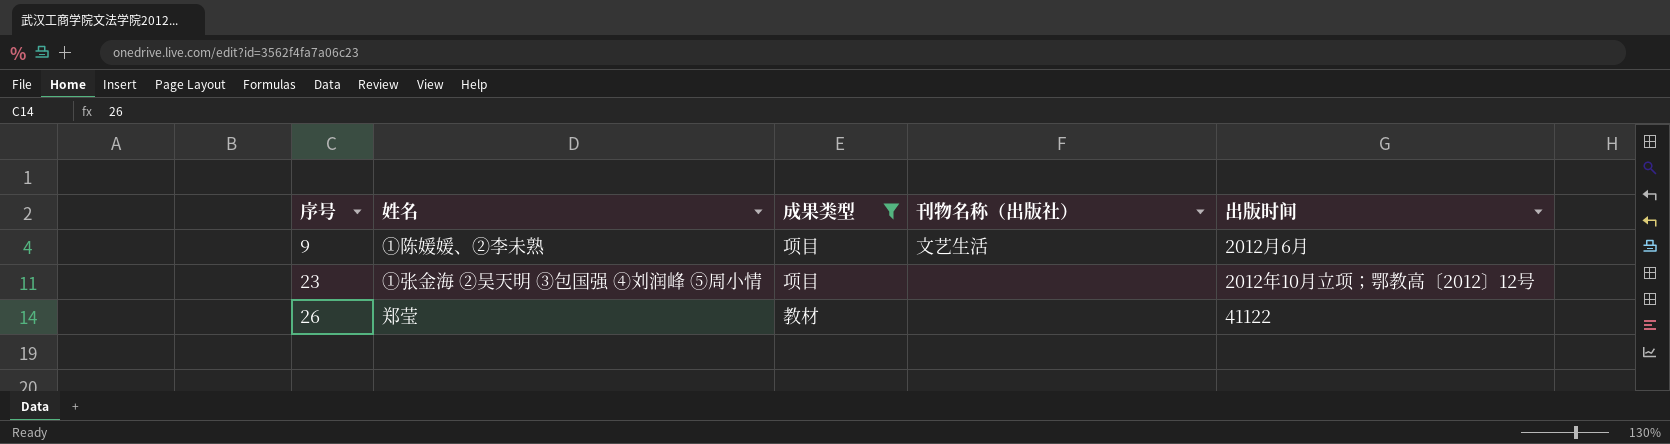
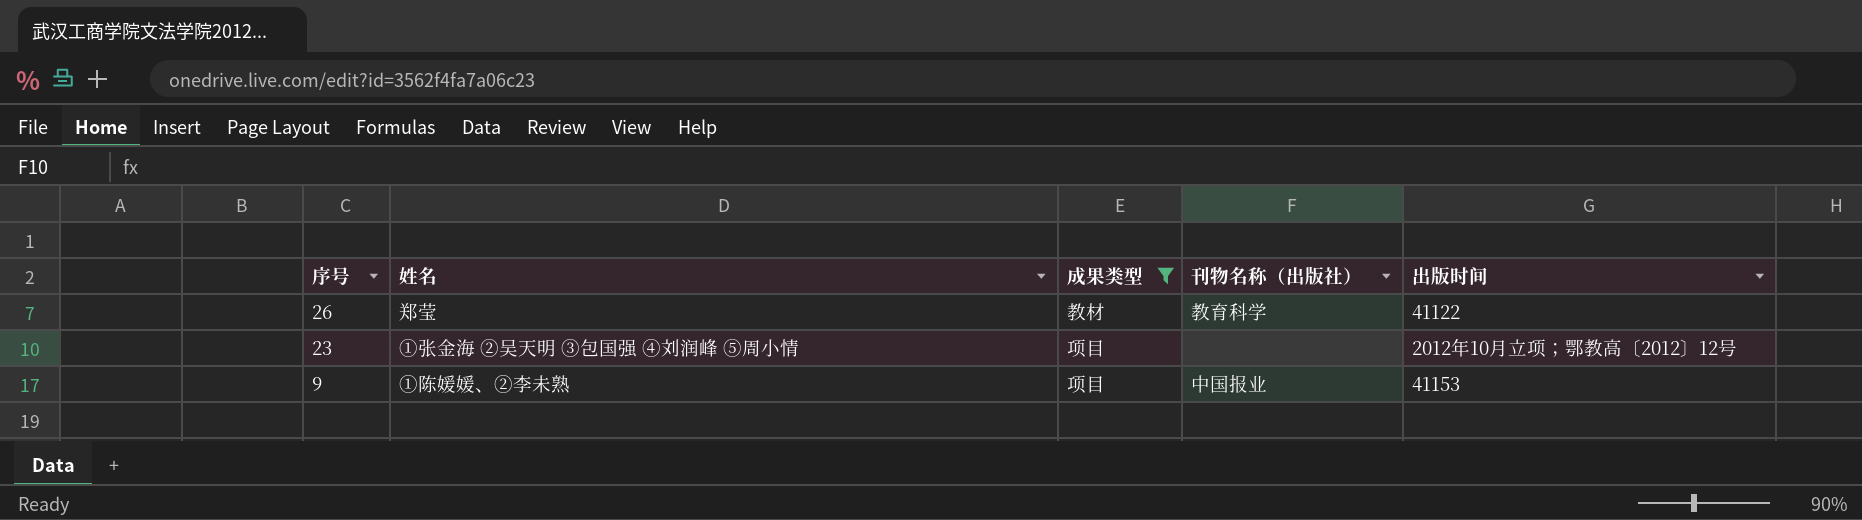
row order: 序号 ascending -> 序号 descending
26 | 刊物名称（出版社）: none -> 教育科学
9 | 刊物名称（出版社）: 文艺生活 -> 中国报业
9 | 出版时间: 2012月6月 -> 41153

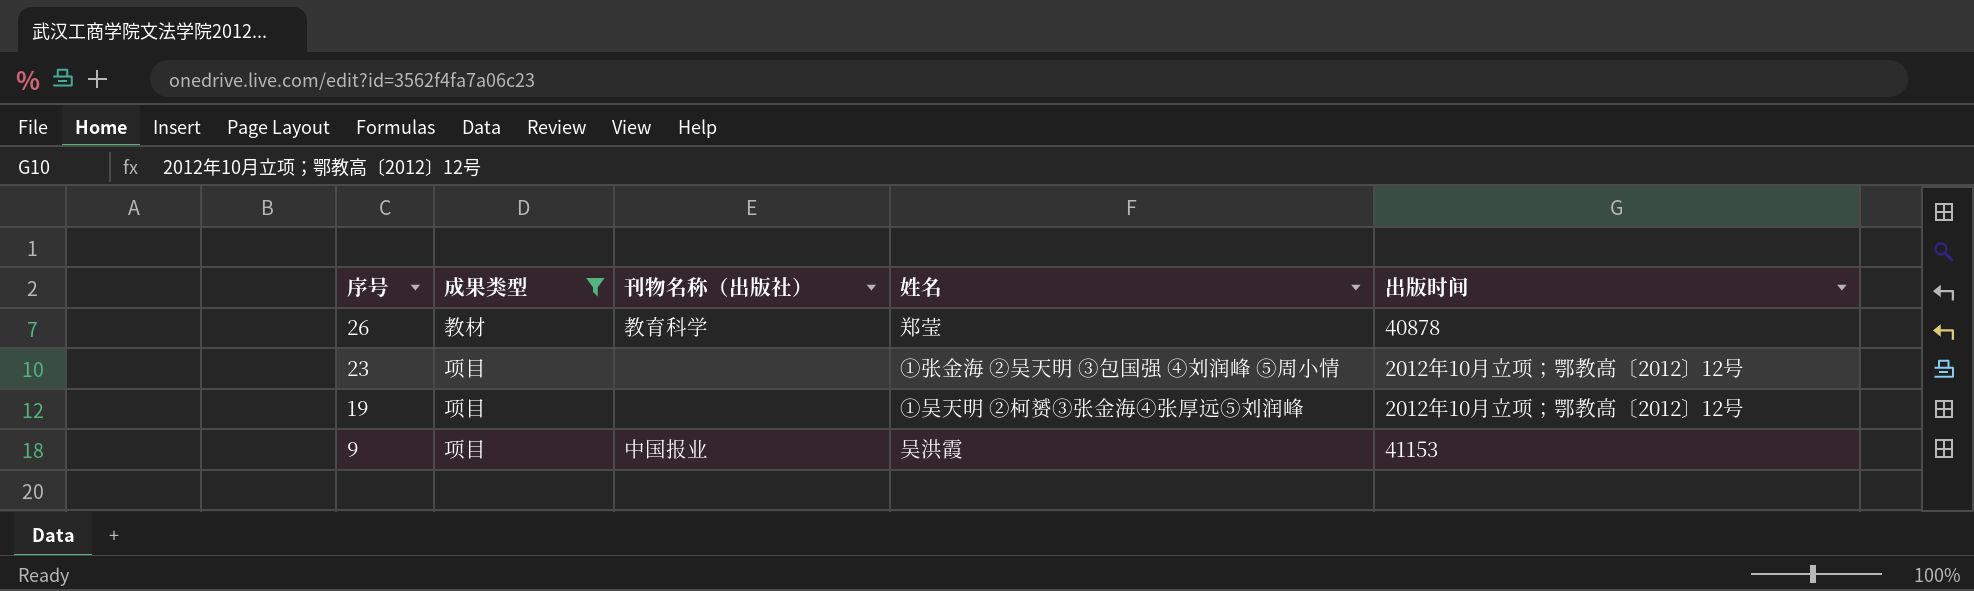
column 姓名 | position: 2 -> 4
26 | 出版时间: 41122 -> 40878
row 19: none -> 项目 | none | ①吴天明 ②柯赟③张金海④张厚远⑤刘润峰 | 2012年10月立项；鄂教高〔2012〕12号
9 | 姓名: ①陈媛媛、②李未熟 -> 吴洪霞

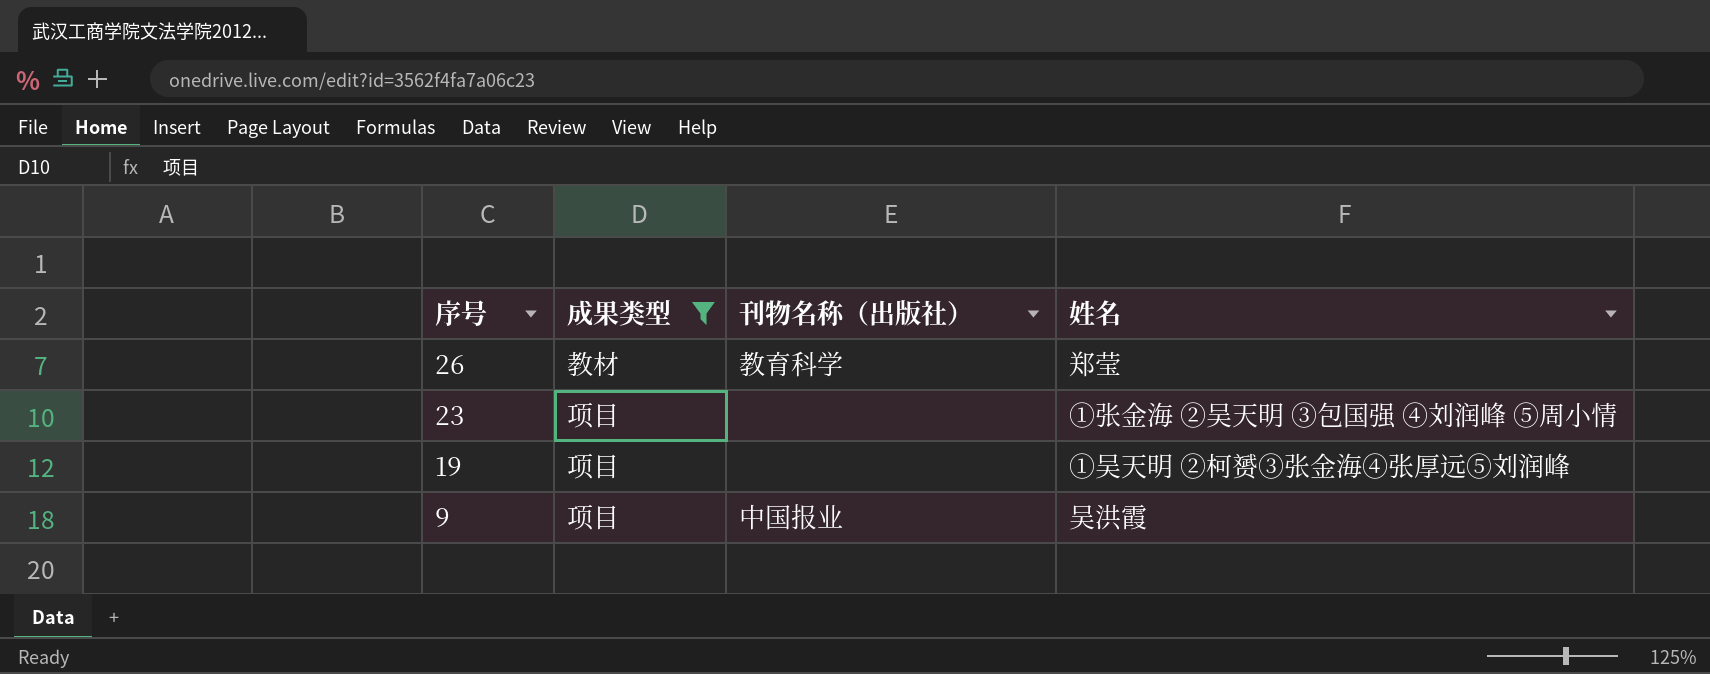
column 出版时间 | position: 5 -> none

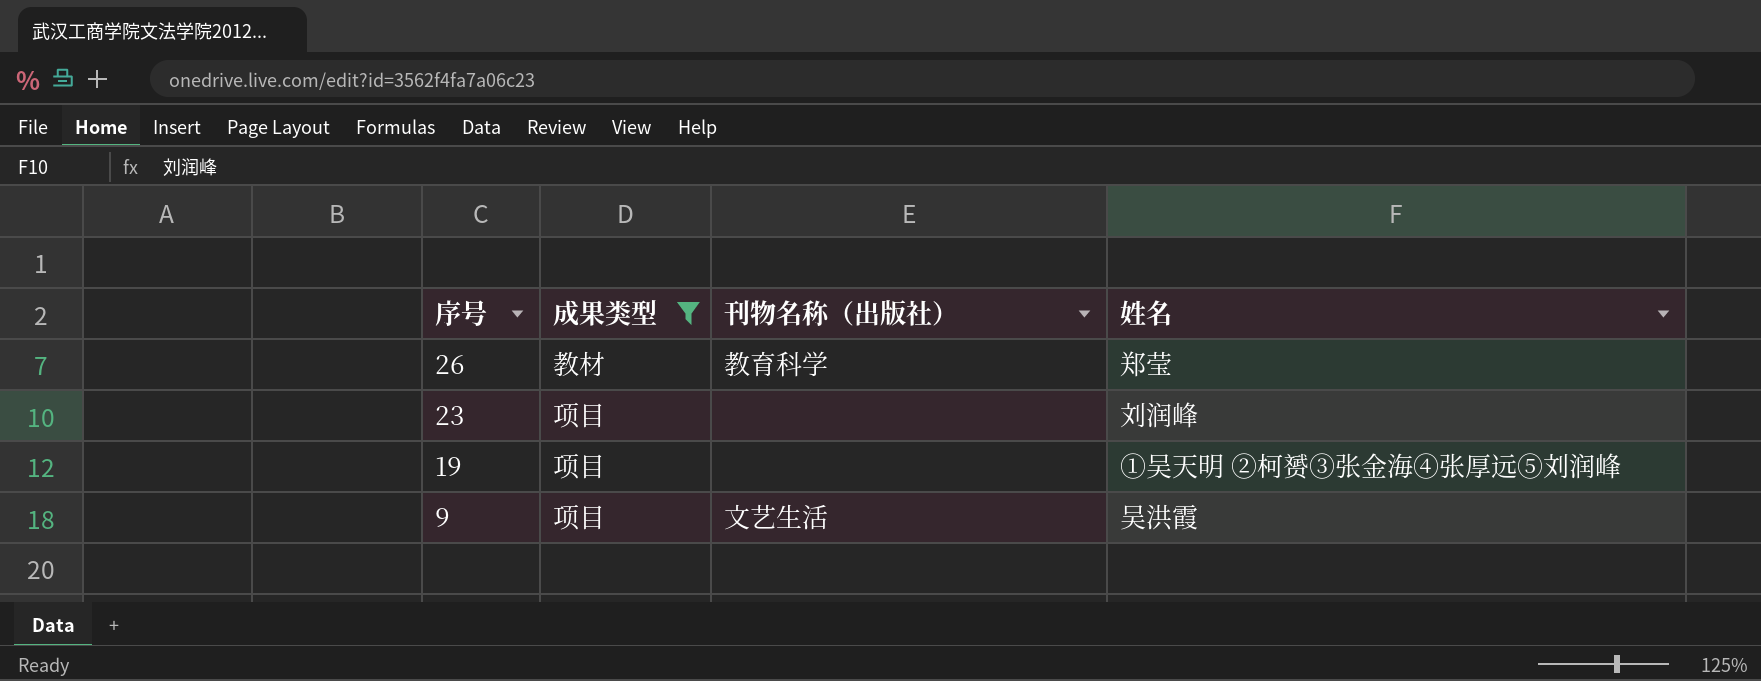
23 | 姓名: ①张金海 ②吴天明 ③包国强 ④刘润峰 ⑤周小情 -> 刘润峰
9 | 刊物名称（出版社）: 中国报业 -> 文艺生活

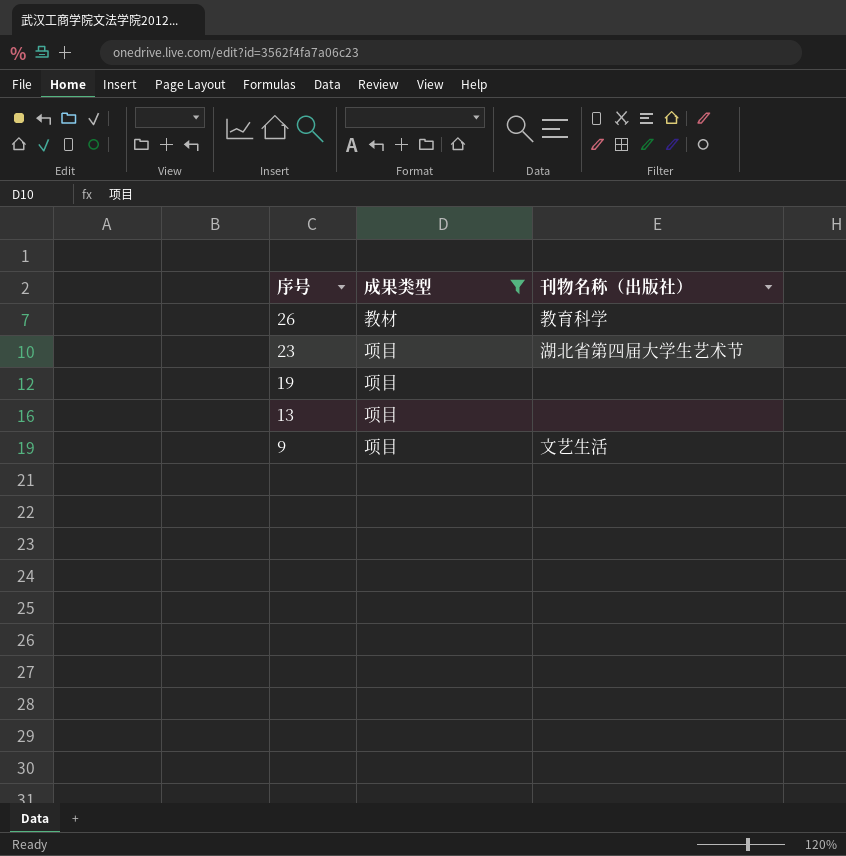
column 姓名 | position: 4 -> none
23 | 刊物名称（出版社）: none -> 湖北省第四届大学生艺术节
row 13: none -> 项目 | none

